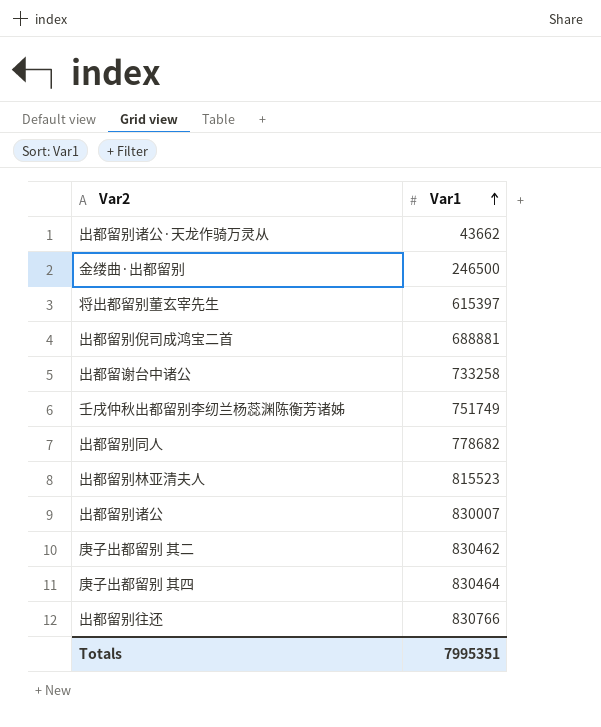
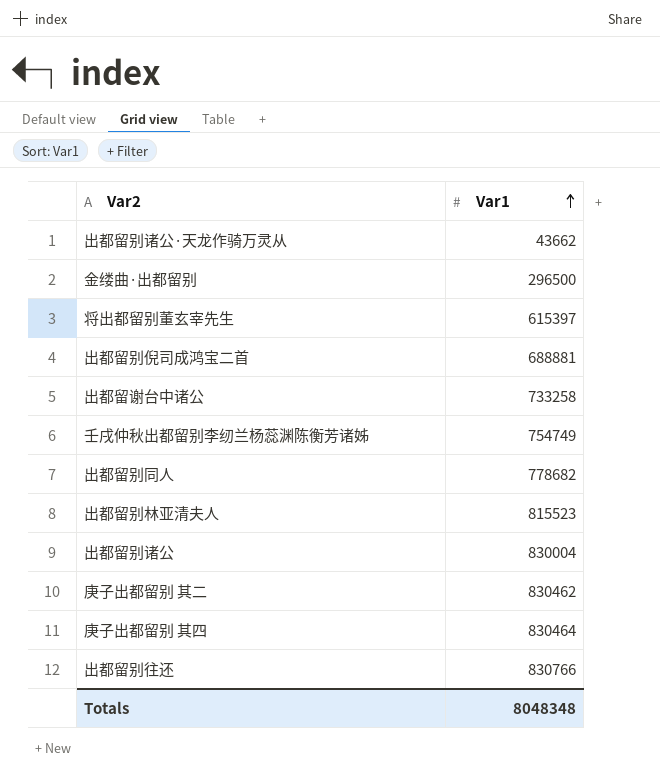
金缕曲·出都留别 | Var1: 246500 -> 296500
壬戌仲秋出都留别李纫兰杨蕊渊陈衡芳诸姊 | Var1: 751749 -> 754749
出都留别诸公 | Var1: 830007 -> 830004
Totals | Var1: 7995351 -> 8048348

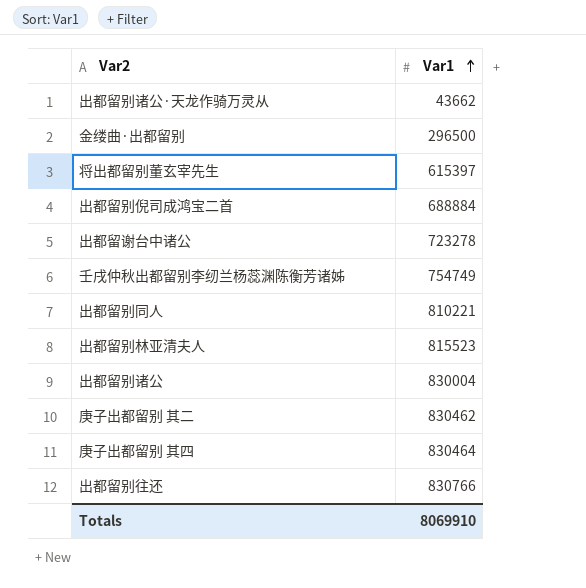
出都留别倪司成鸿宝二首 | Var1: 688881 -> 688884
出都留谢台中诸公 | Var1: 733258 -> 723278
出都留别同人 | Var1: 778682 -> 810221
Totals | Var1: 8048348 -> 8069910

